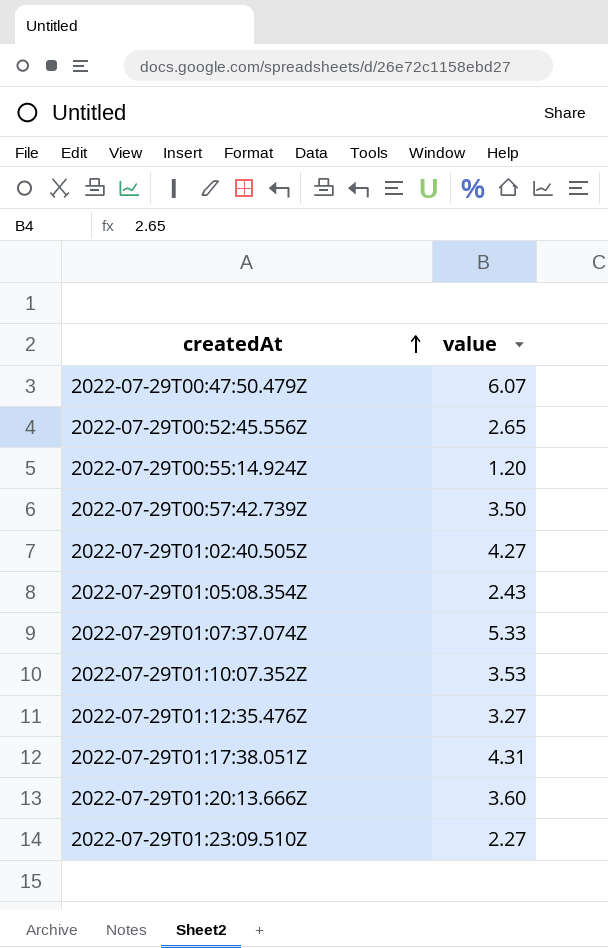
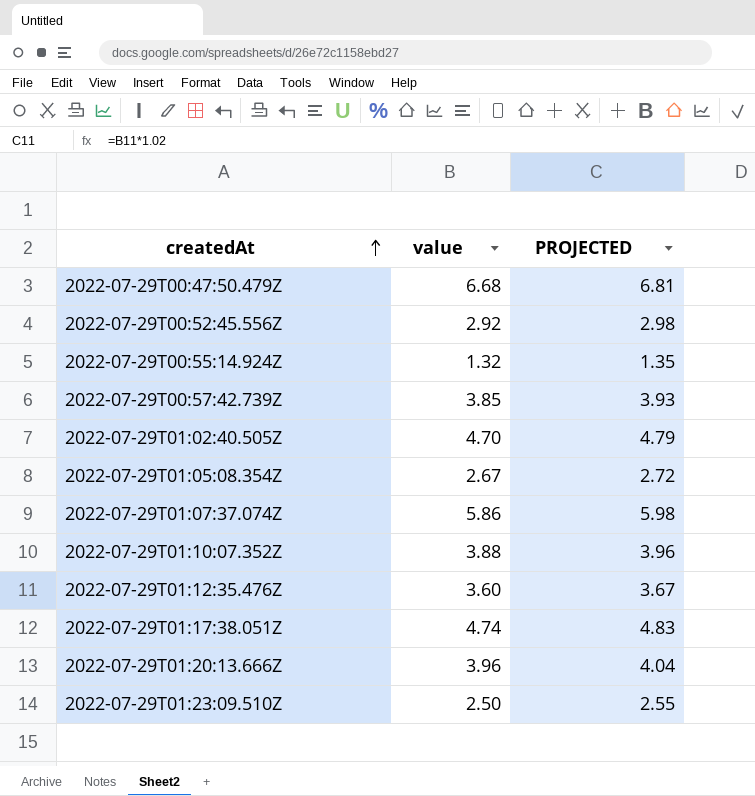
column PROJECTED | formula: none -> [value] * 1.02
2022-07-29T00:47:50.479Z | value: 6.07 -> 6.68
2022-07-29T00:52:45.556Z | value: 2.65 -> 2.92
2022-07-29T00:55:14.924Z | value: 1.20 -> 1.32
2022-07-29T00:57:42.739Z | value: 3.50 -> 3.85
2022-07-29T01:02:40.505Z | value: 4.27 -> 4.70
2022-07-29T01:05:08.354Z | value: 2.43 -> 2.67
2022-07-29T01:07:37.074Z | value: 5.33 -> 5.86
2022-07-29T01:10:07.352Z | value: 3.53 -> 3.88
2022-07-29T01:12:35.476Z | value: 3.27 -> 3.60
2022-07-29T01:17:38.051Z | value: 4.31 -> 4.74
2022-07-29T01:20:13.666Z | value: 3.60 -> 3.96
2022-07-29T01:23:09.510Z | value: 2.27 -> 2.50

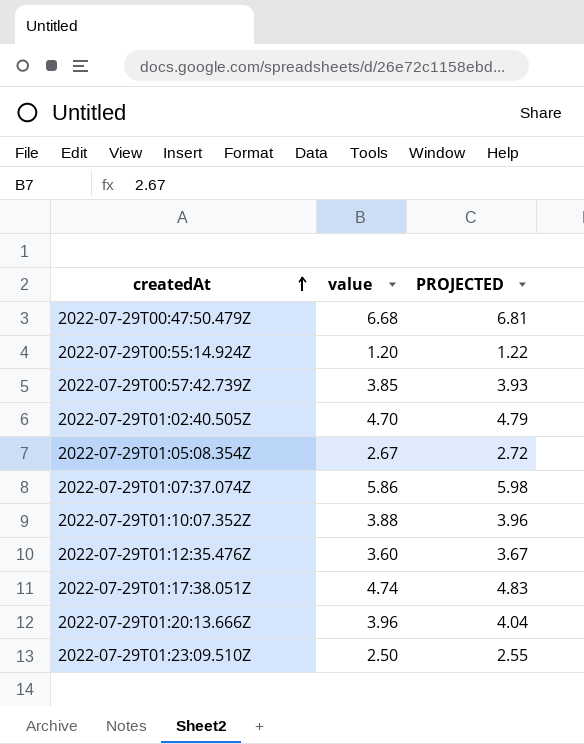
row 2022-07-29T00:52:45.556Z: 2.92 | 2.98 -> none
2022-07-29T00:55:14.924Z | value: 1.32 -> 1.20
2022-07-29T00:55:14.924Z | PROJECTED: 1.35 -> 1.22

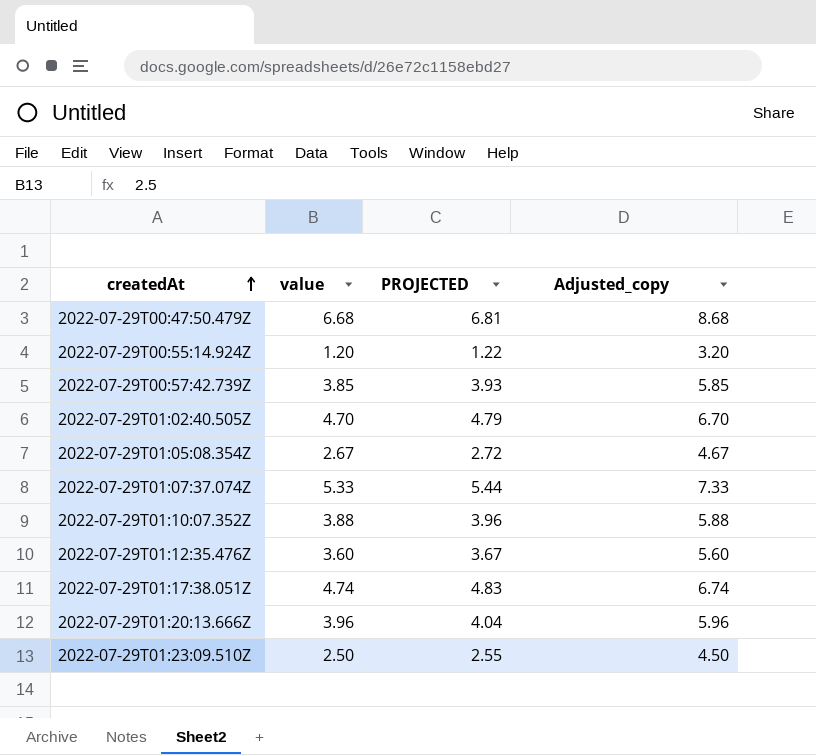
column Adjusted_copy | formula: none -> [value] + 2
2022-07-29T01:07:37.074Z | value: 5.86 -> 5.33
2022-07-29T01:07:37.074Z | PROJECTED: 5.98 -> 5.44

